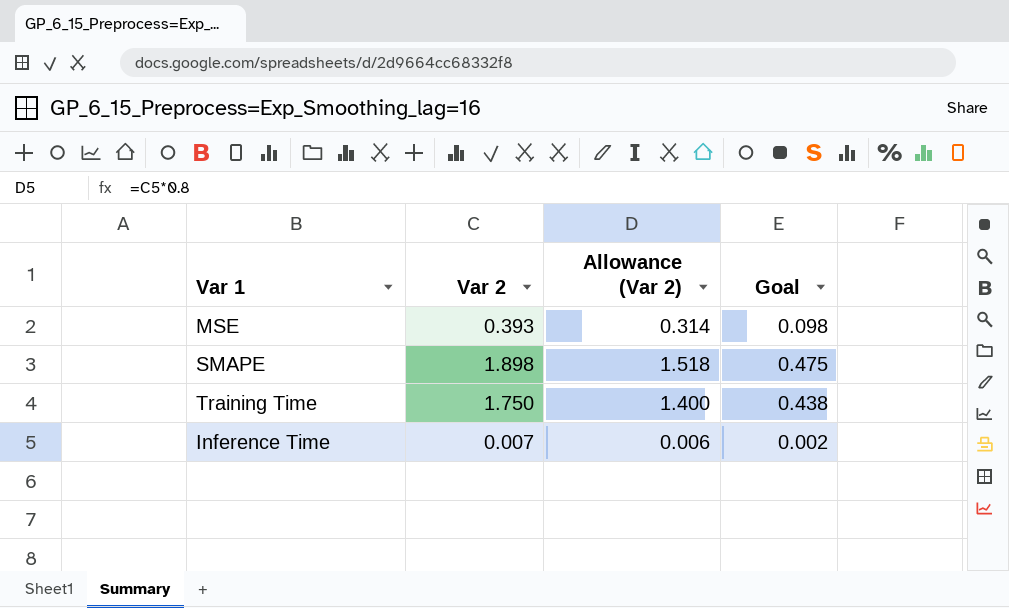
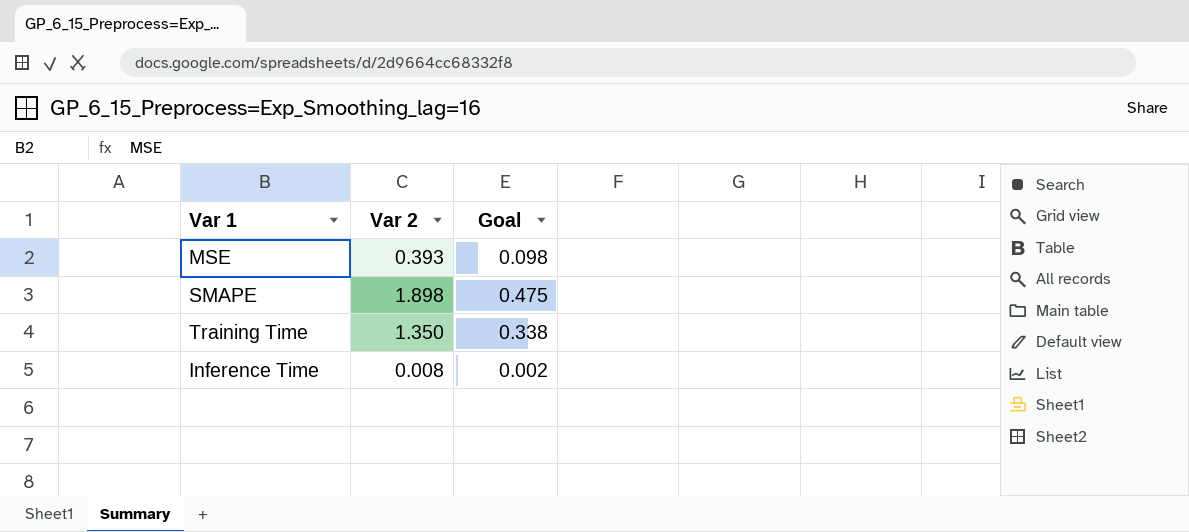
column Allowance (Var 2) | formula: [Var 2] * 0.8 -> none
Training Time | Var 2: 1.750 -> 1.350
Training Time | Goal: 0.438 -> 0.338
Inference Time | Var 2: 0.007 -> 0.008

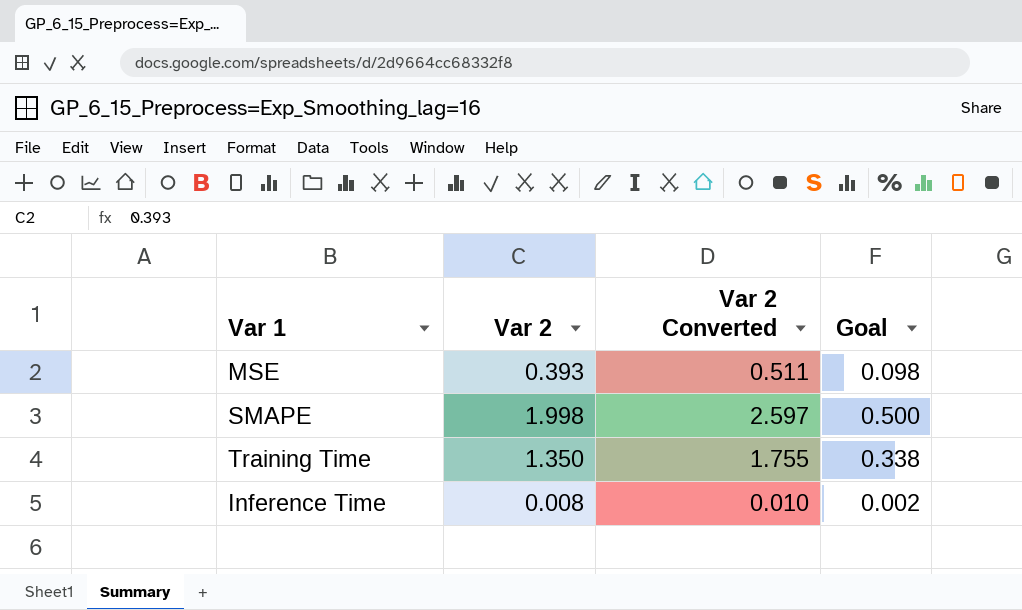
column Var 2 Converted | formula: none -> [Var 2] * 1.3
SMAPE | Var 2: 1.898 -> 1.998
SMAPE | Goal: 0.475 -> 0.500

